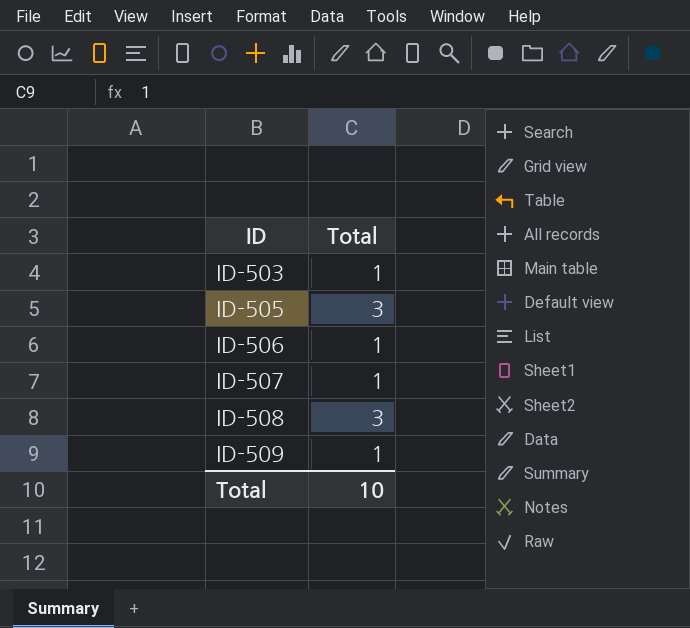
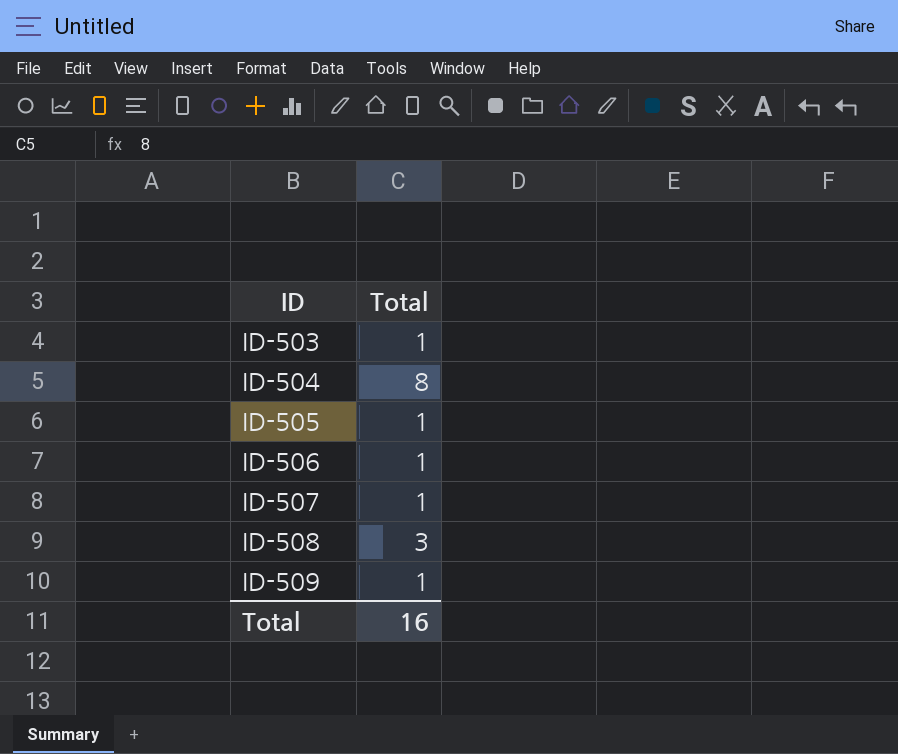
row ID-504: none -> 8
ID-505 | Total: 3 -> 1
Total | Total: 10 -> 16

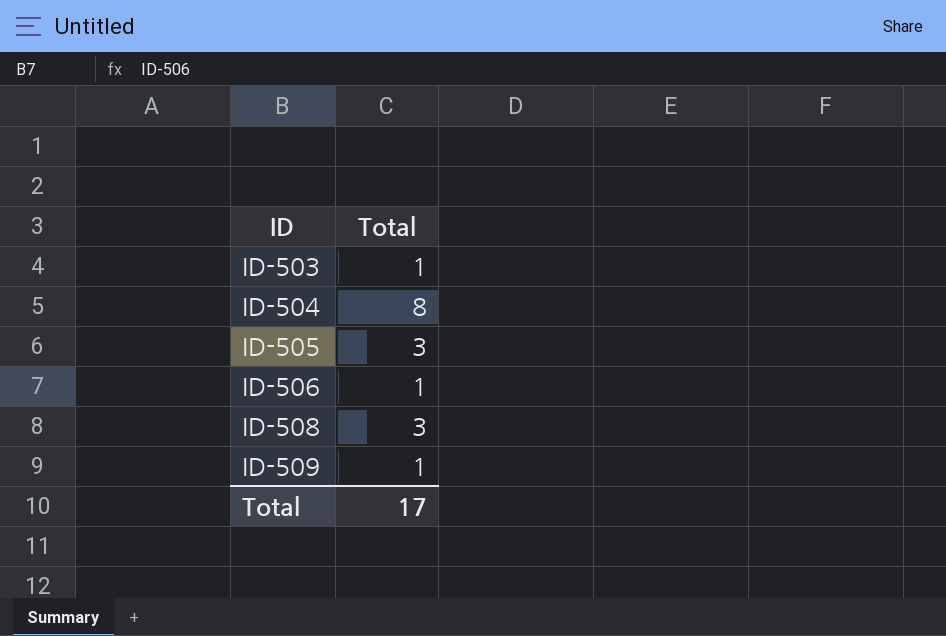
row ID-507: 1 -> none
ID-505 | Total: 1 -> 3
Total | Total: 16 -> 17

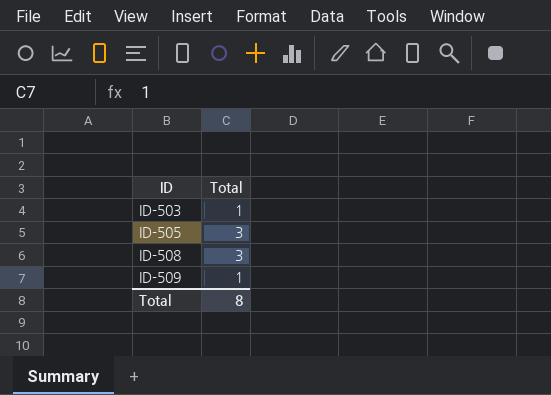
row ID-504: 8 -> none
row ID-506: 1 -> none
Total | Total: 17 -> 8

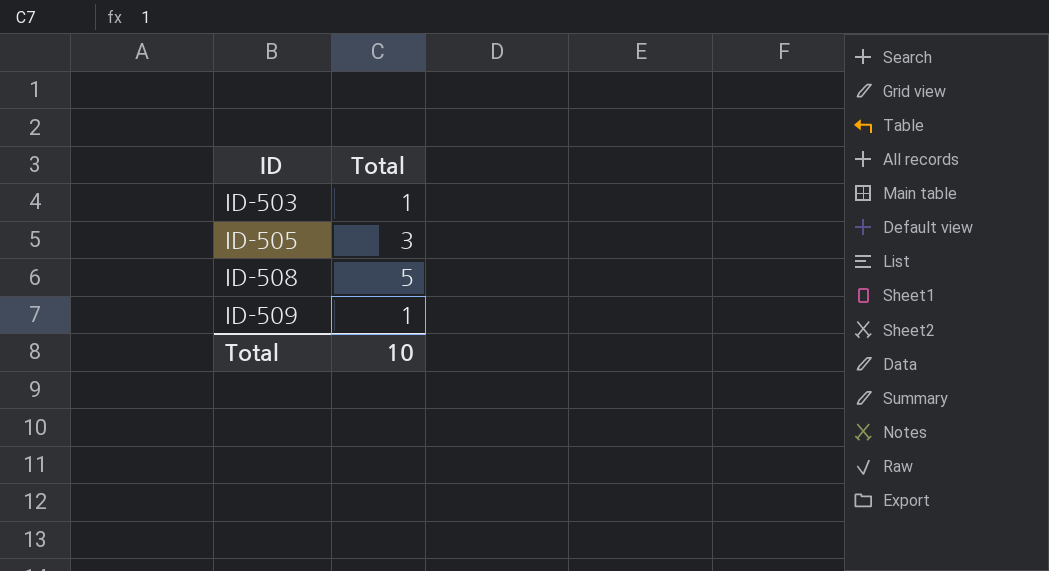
ID-508 | Total: 3 -> 5
Total | Total: 8 -> 10

